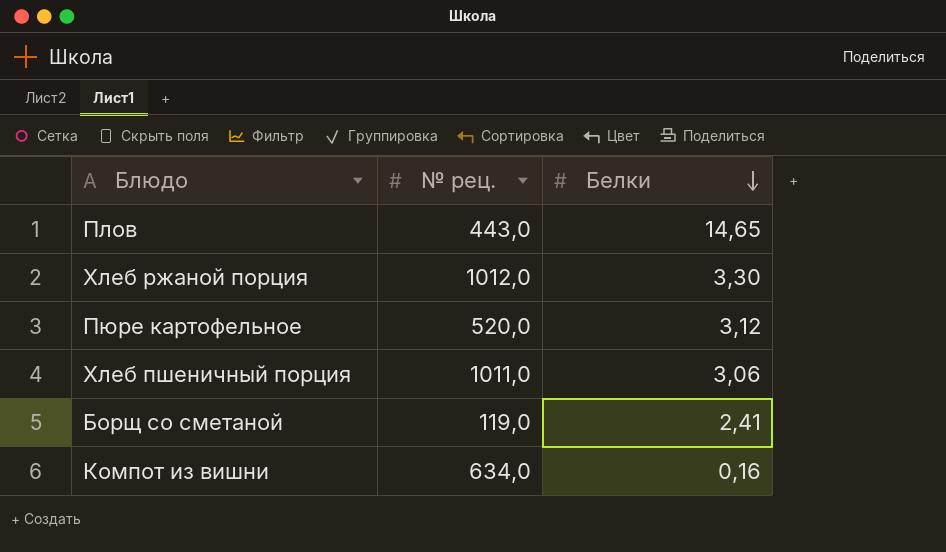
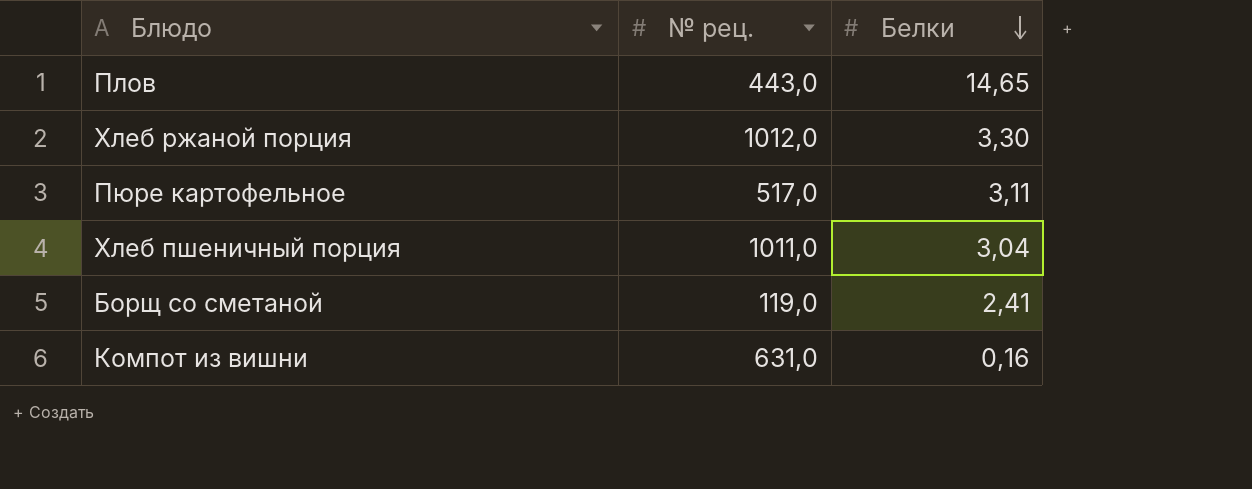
Пюре картофельное | № рец.: 520,0 -> 517,0
Пюре картофельное | Белки: 3,12 -> 3,11
Хлеб пшеничный порция | Белки: 3,06 -> 3,04
Компот из вишни | № рец.: 634,0 -> 631,0

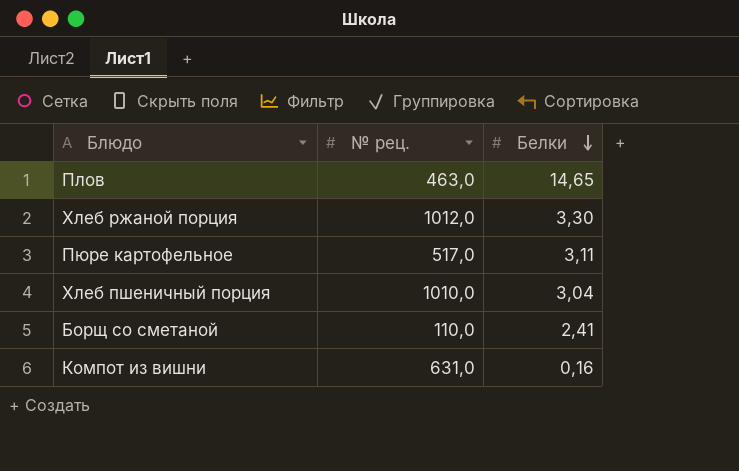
Плов | № рец.: 443,0 -> 463,0
Хлеб пшеничный порция | № рец.: 1011,0 -> 1010,0
Борщ со сметаной | № рец.: 119,0 -> 110,0

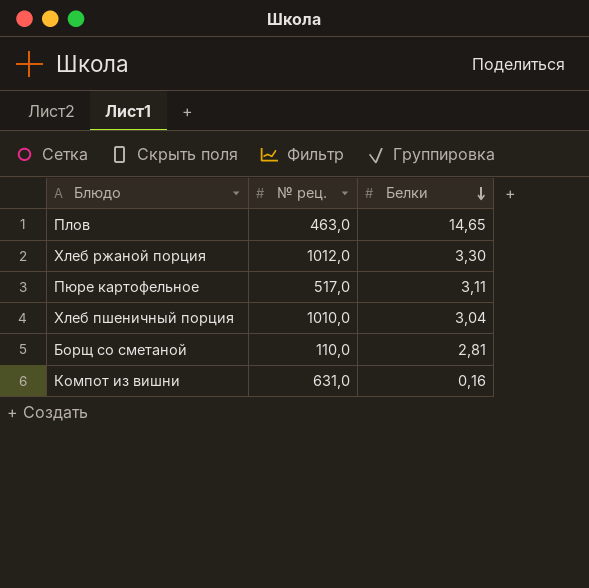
Борщ со сметаной | Белки: 2,41 -> 2,81

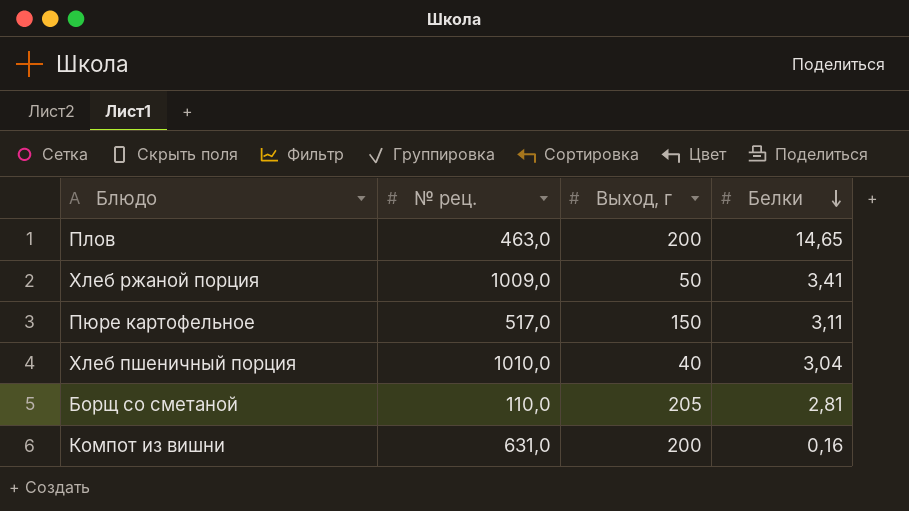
column Выход, г | position: none -> 3
Хлеб ржаной порция | № рец.: 1012,0 -> 1009,0
Хлеб ржаной порция | Белки: 3,30 -> 3,41

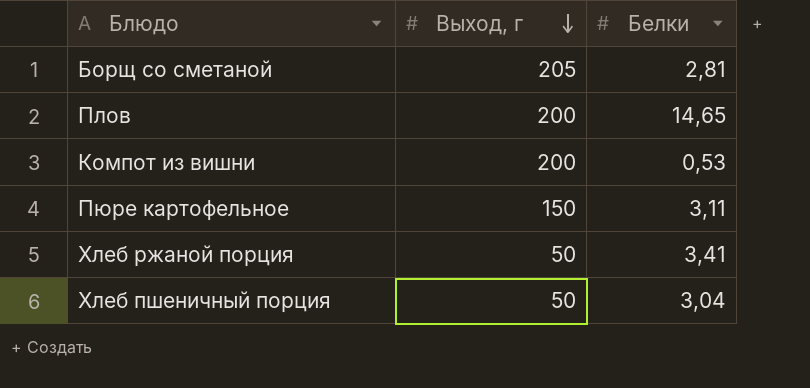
row order: Белки descending -> Выход, г descending
column № рец. | position: 2 -> none
Компот из вишни | Белки: 0,16 -> 0,53
Хлеб пшеничный порция | Выход, г: 40 -> 50

